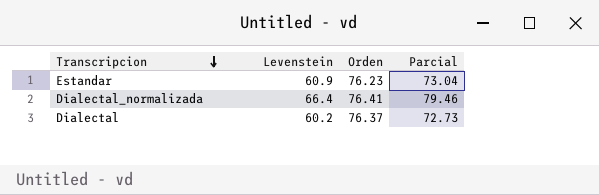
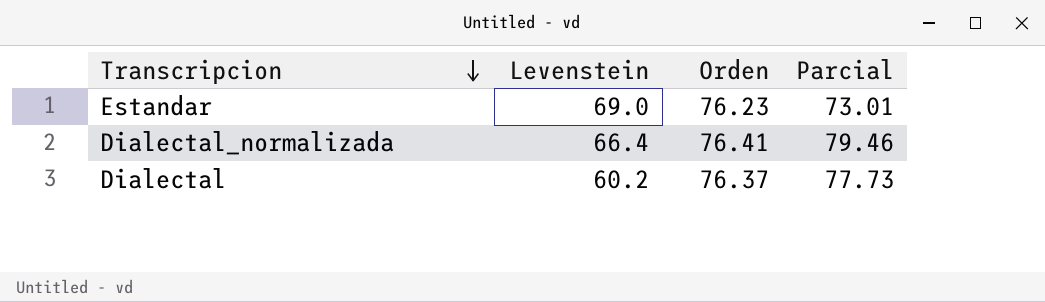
Estandar | Levenstein: 60.9 -> 69.0
Estandar | Parcial: 73.04 -> 73.01
Dialectal | Parcial: 72.73 -> 77.73

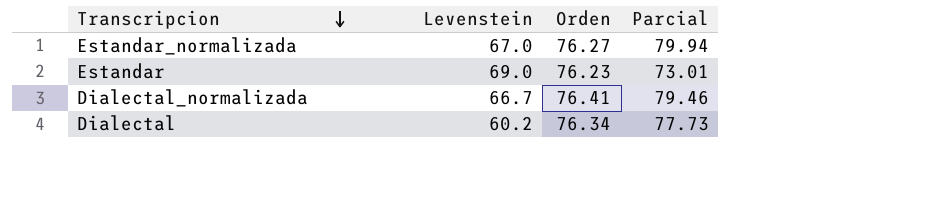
row Estandar_normalizada: none -> 67.0 | 76.27 | 79.94
Dialectal_normalizada | Levenstein: 66.4 -> 66.7
Dialectal | Orden: 76.37 -> 76.34

